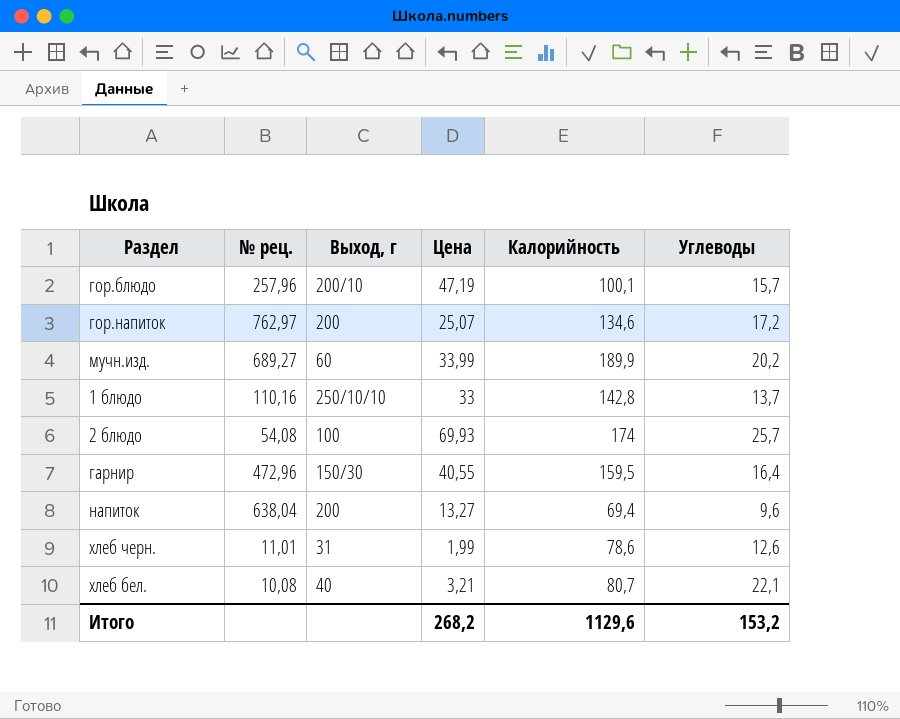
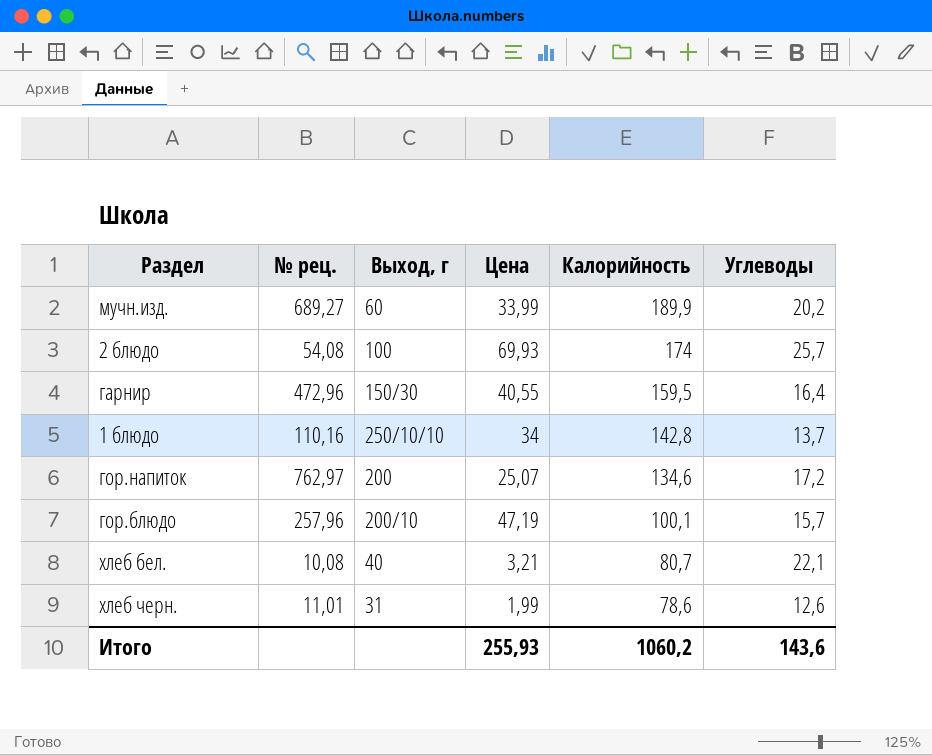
row order: none -> Калорийность descending
row напиток: 638,04 | 200 | 13,27 | 69,4 | 9,6 -> none
1 блюдо | Цена: 33 -> 34
Итого | Цена: 268,2 -> 255,93
Итого | Калорийность: 1129,6 -> 1060,2
Итого | Углеводы: 153,2 -> 143,6

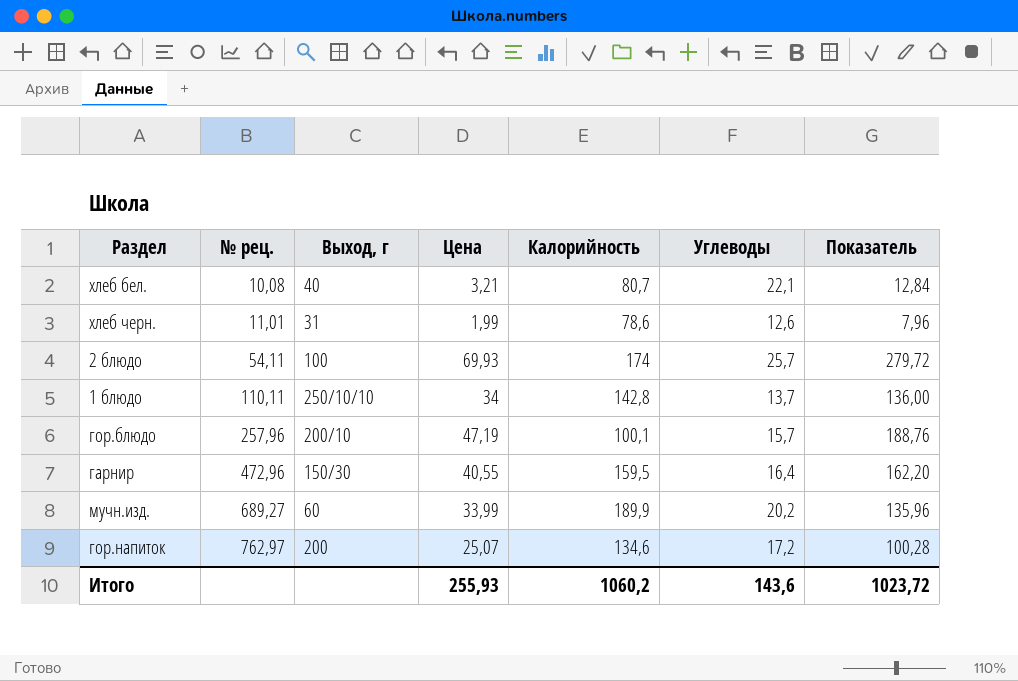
row order: Калорийность descending -> № рец. ascending
column Показатель | formula: none -> [Цена] * 4
2 блюдо | № рец.: 54,08 -> 54,11
1 блюдо | № рец.: 110,16 -> 110,11

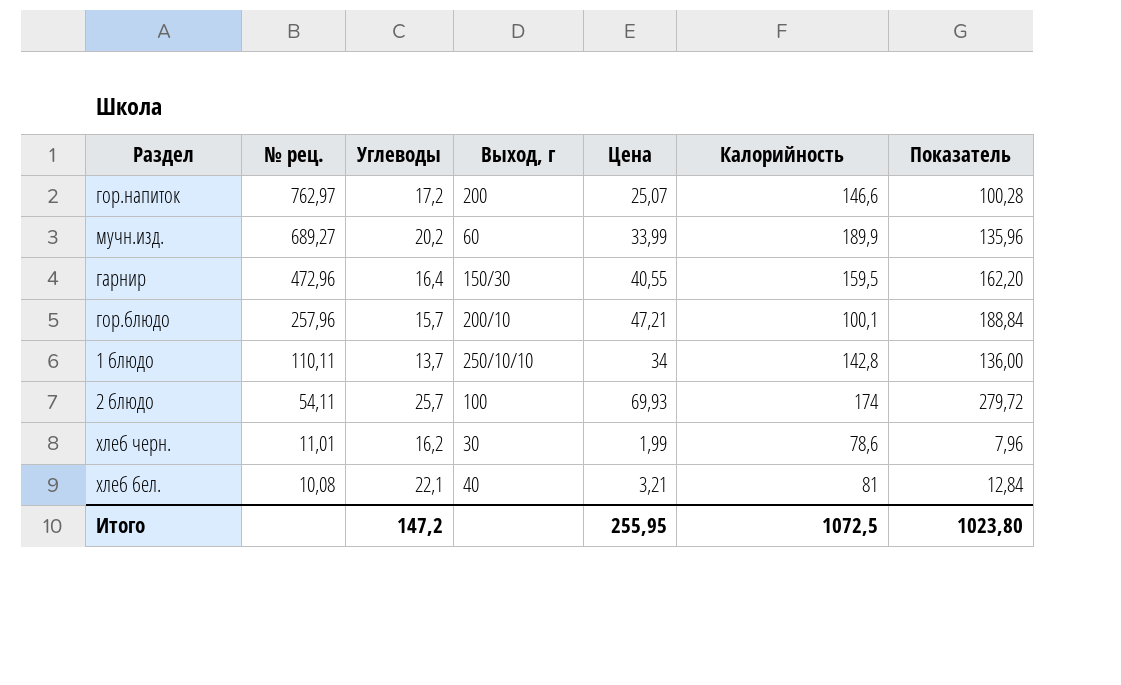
row order: № рец. ascending -> № рец. descending
column Углеводы | position: 6 -> 3
гор.напиток | Калорийность: 134,6 -> 146,6
гор.блюдо | Цена: 47,19 -> 47,21
гор.блюдо | Показатель: 188,76 -> 188,84
хлеб черн. | Углеводы: 12,6 -> 16,2
хлеб черн. | Выход, г: 31 -> 30
хлеб бел. | Калорийность: 80,7 -> 81
Итого | Углеводы: 143,6 -> 147,2
Итого | Цена: 255,93 -> 255,95
Итого | Калорийность: 1060,2 -> 1072,5
Итого | Показатель: 1023,72 -> 1023,80

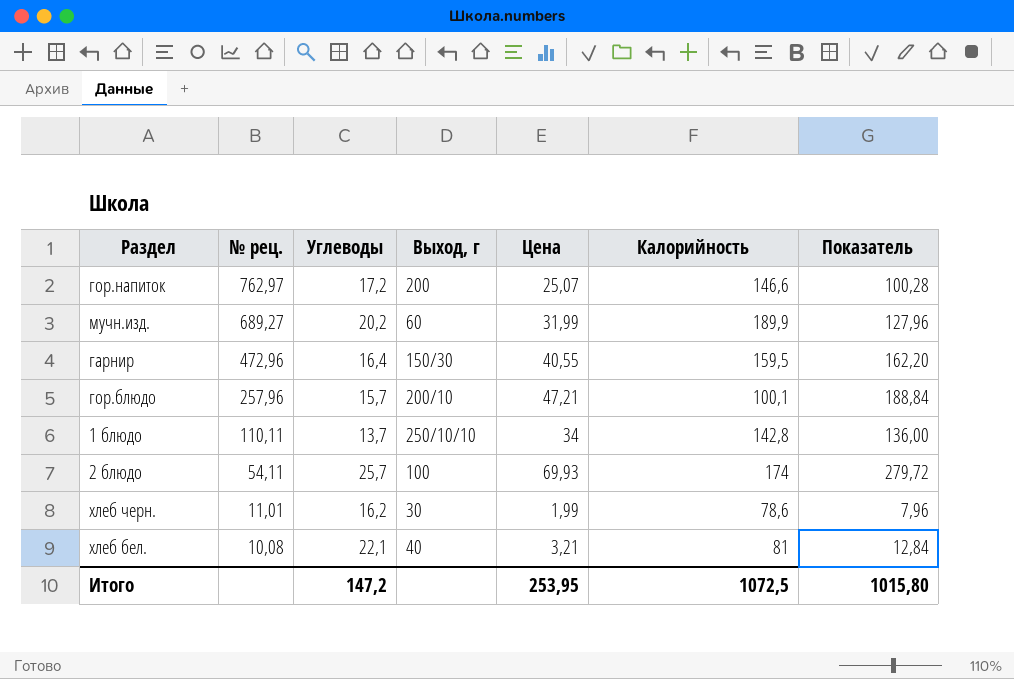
мучн.изд. | Цена: 33,99 -> 31,99
мучн.изд. | Показатель: 135,96 -> 127,96
Итого | Цена: 255,95 -> 253,95
Итого | Показатель: 1023,80 -> 1015,80

